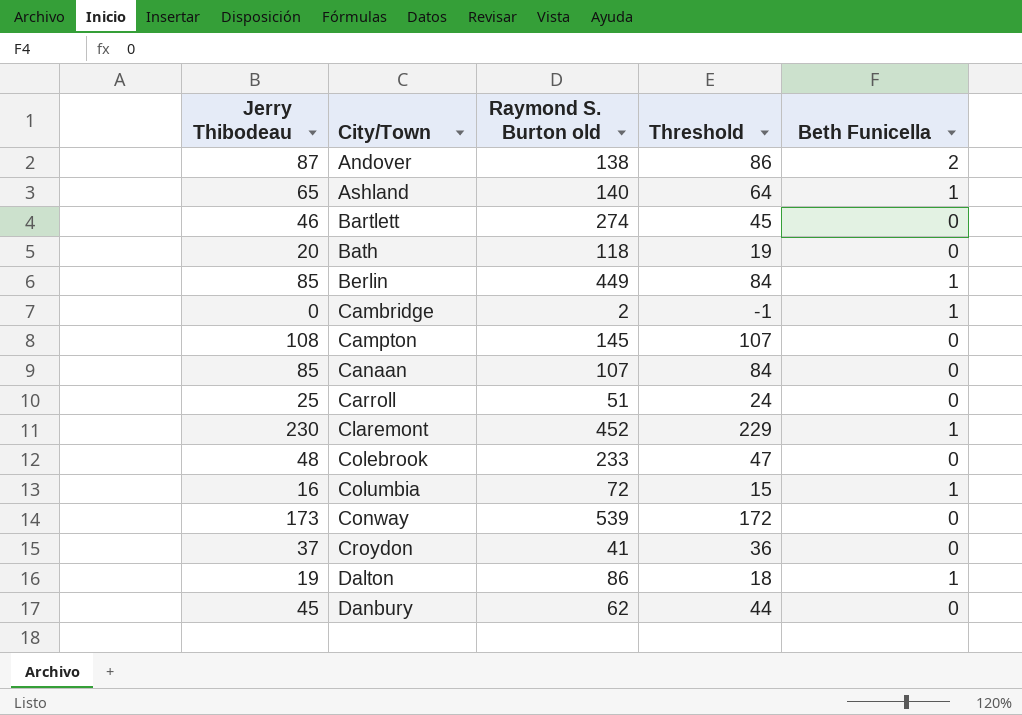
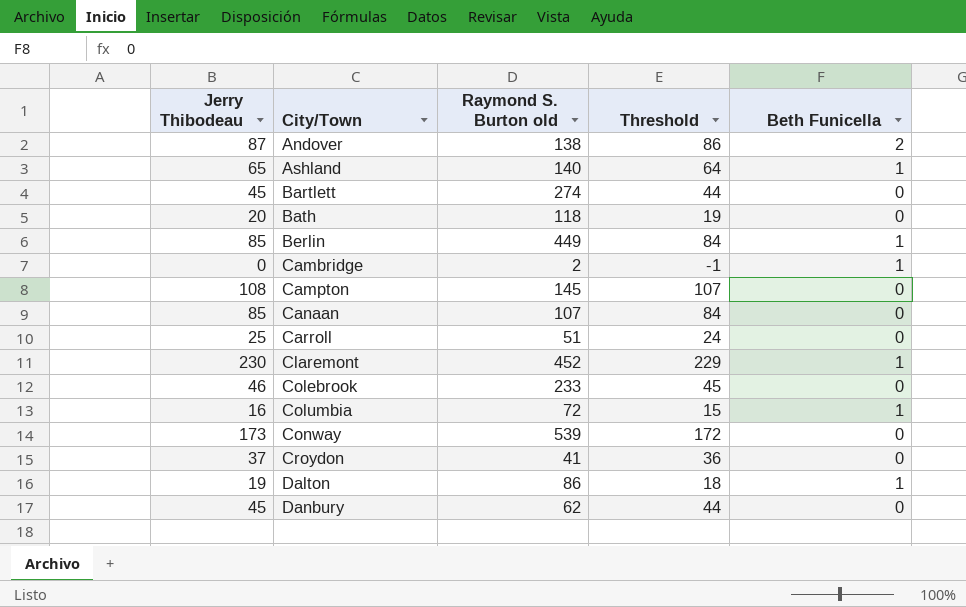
Bartlett | Jerry Thibodeau: 46 -> 45
Bartlett | Threshold: 45 -> 44
Colebrook | Jerry Thibodeau: 48 -> 46
Colebrook | Threshold: 47 -> 45

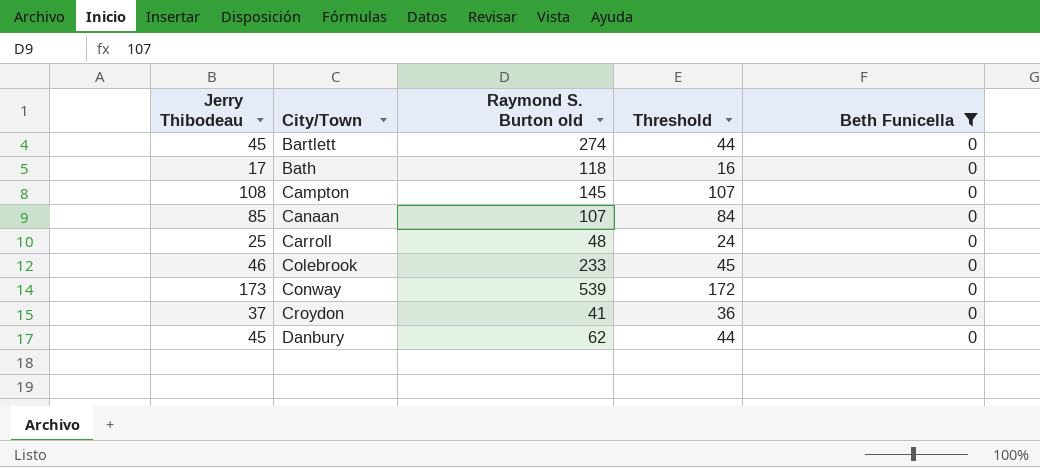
filter: none -> Beth Funicella = 0
Bath | Jerry Thibodeau: 20 -> 17
Bath | Threshold: 19 -> 16
Carroll | Raymond S. Burton old: 51 -> 48

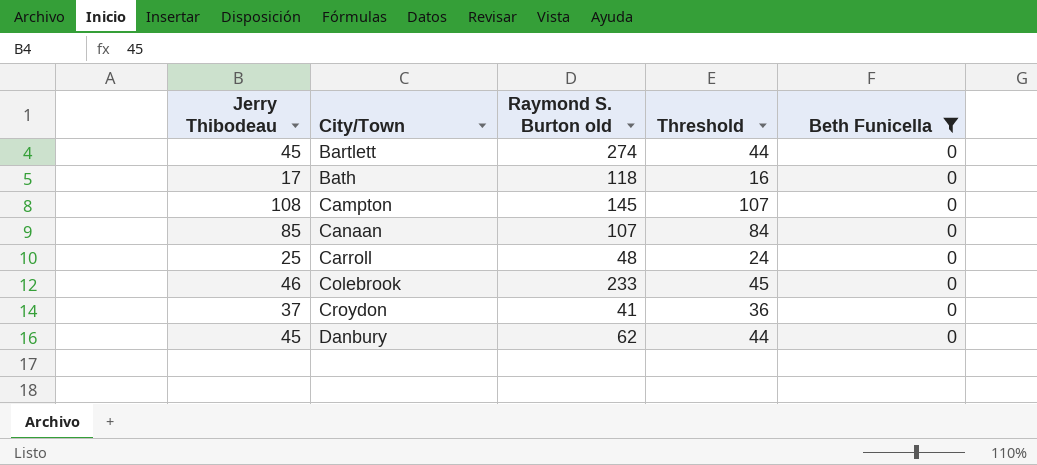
row Conway: 173 | 539 | 172 | 0 -> none

